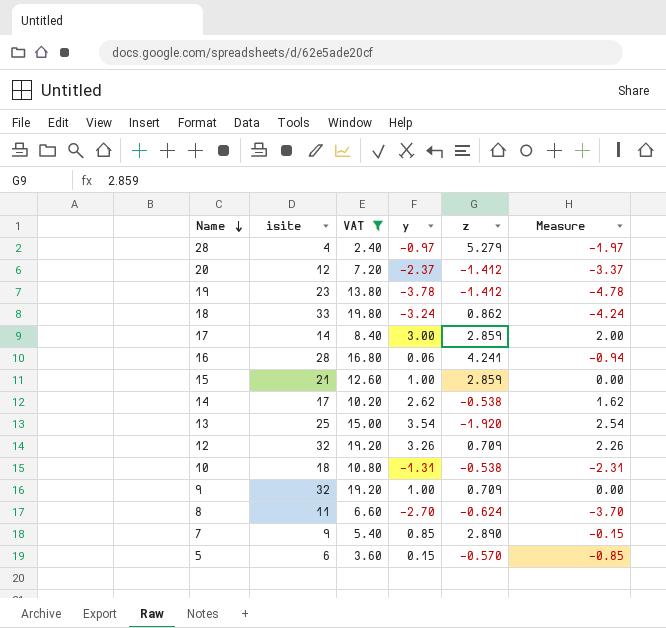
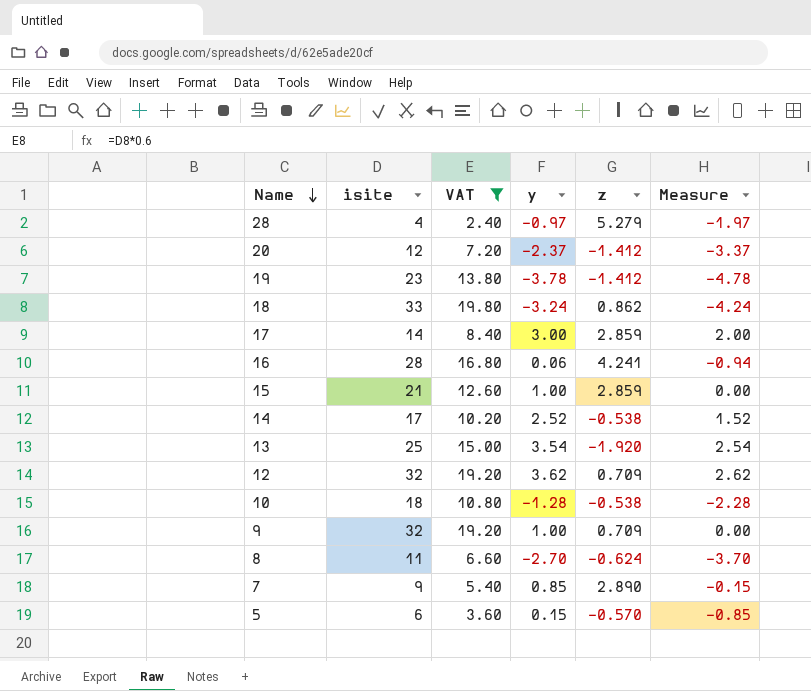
14 | y: 2.62 -> 2.52
14 | Measure: 1.62 -> 1.52
12 | y: 3.26 -> 3.62
12 | Measure: 2.26 -> 2.62
10 | y: -1.31 -> -1.28
10 | Measure: -2.31 -> -2.28

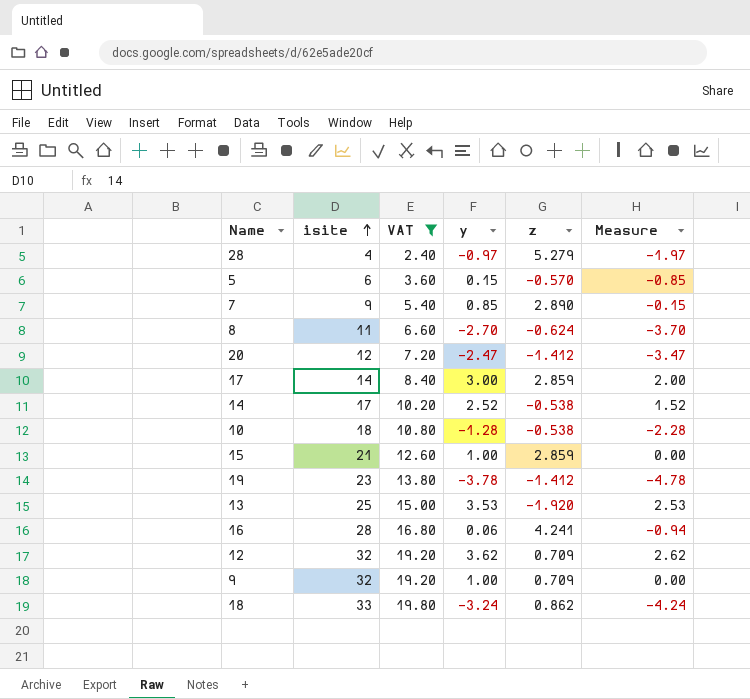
row order: Name descending -> isite ascending
20 | y: -2.37 -> -2.47
20 | Measure: -3.37 -> -3.47
13 | y: 3.54 -> 3.53
13 | Measure: 2.54 -> 2.53

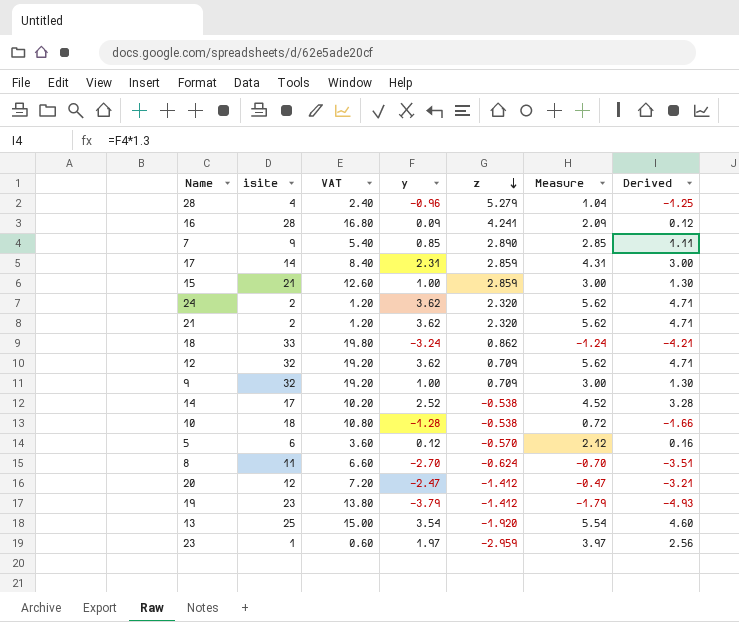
filter: VAT >= 2.40 -> none
row order: isite ascending -> z descending
column Measure | formula: [y] - 1 -> [y] + 2
column Derived | formula: none -> [y] * 1.3
28 | y: -0.97 -> -0.96
16 | y: 0.06 -> 0.09
17 | y: 3.00 -> 2.31
5 | y: 0.15 -> 0.12
19 | y: -3.78 -> -3.79
13 | y: 3.53 -> 3.54

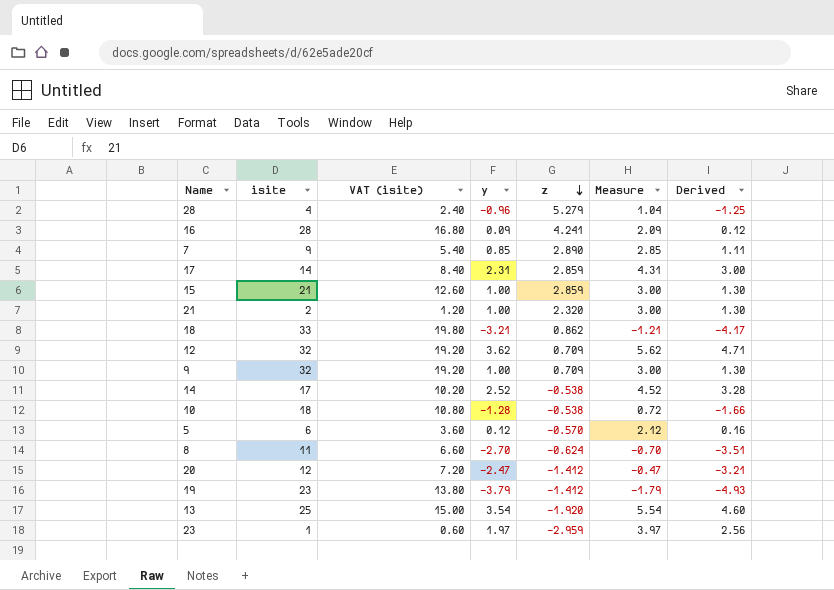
column name: VAT -> VAT (isite)
row 24: 2 | 1.20 | 3.62 | 2.320 | 5.62 | 4.71 -> none
21 | y: 3.62 -> 1.00
21 | Measure: 5.62 -> 3.00
21 | Derived: 4.71 -> 1.30
18 | y: -3.24 -> -3.21
18 | Measure: -1.24 -> -1.21
18 | Derived: -4.21 -> -4.17

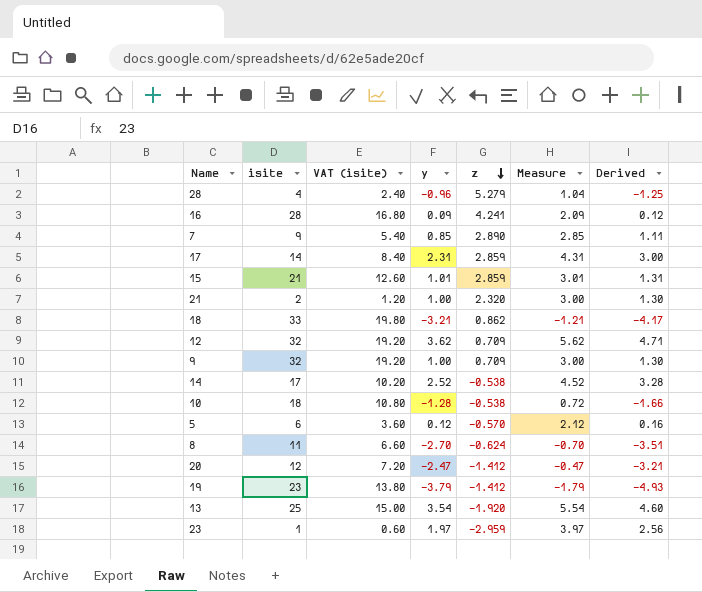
15 | y: 1.00 -> 1.01
15 | Measure: 3.00 -> 3.01
15 | Derived: 1.30 -> 1.31

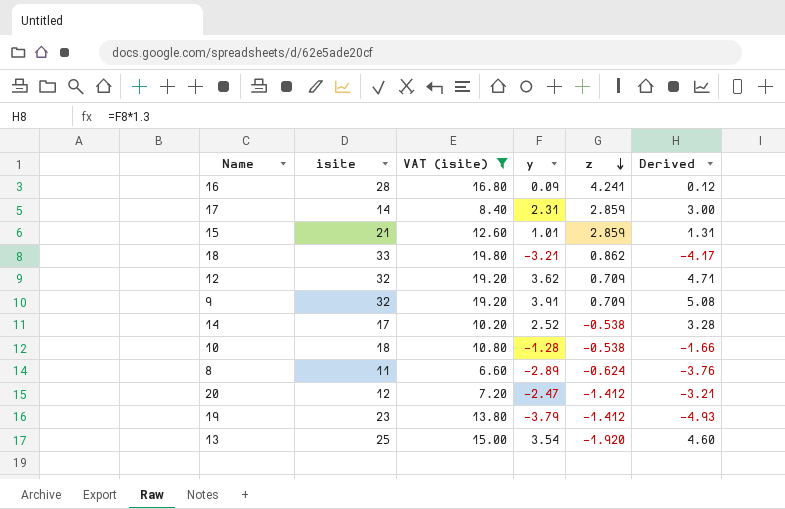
filter: none -> VAT (isite) >= 6.60
column Measure | formula: [y] + 2 -> none
9 | y: 1.00 -> 3.91
9 | Derived: 1.30 -> 5.08
8 | y: -2.70 -> -2.89
8 | Derived: -3.51 -> -3.76

